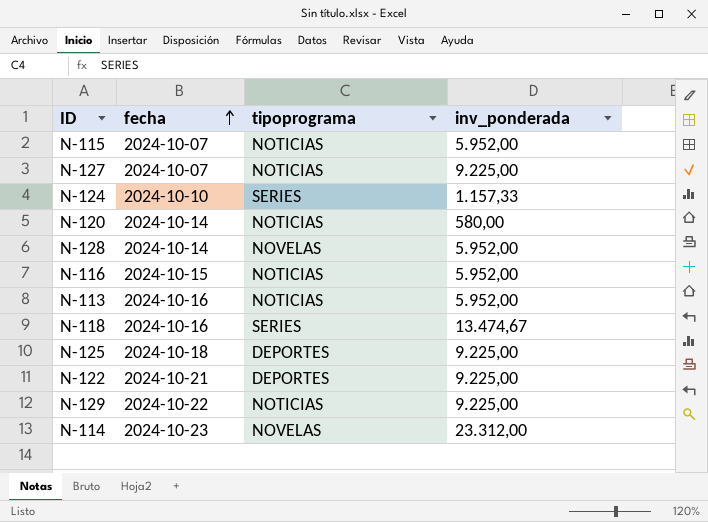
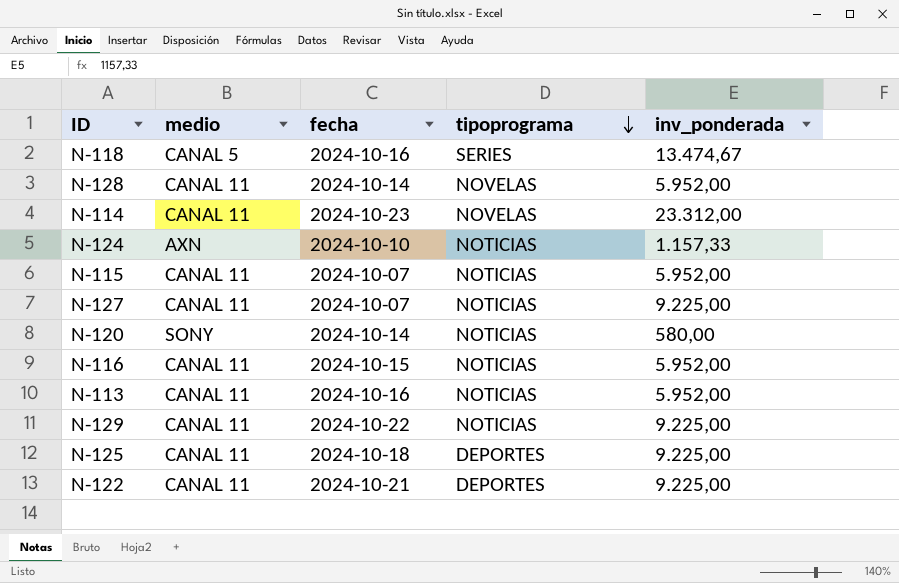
row order: fecha ascending -> tipoprograma descending
column medio | position: none -> 2
N-124 | tipoprograma: SERIES -> NOTICIAS

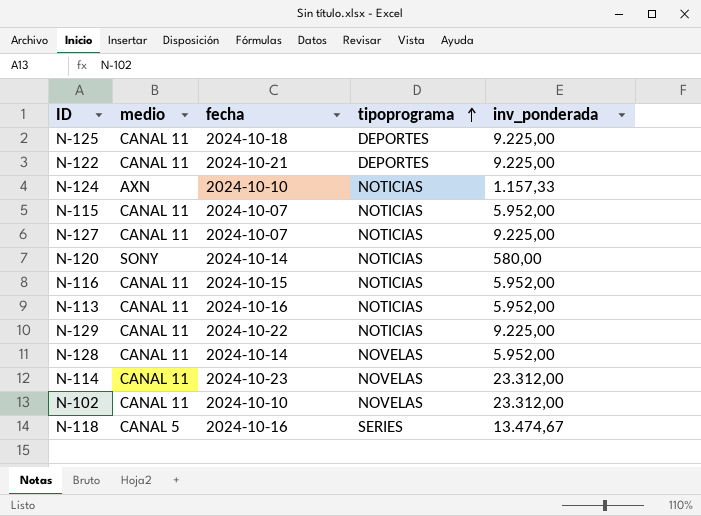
row order: tipoprograma descending -> tipoprograma ascending
row N-102: none -> CANAL 11 | 2024-10-10 | NOVELAS | 23.312,00

